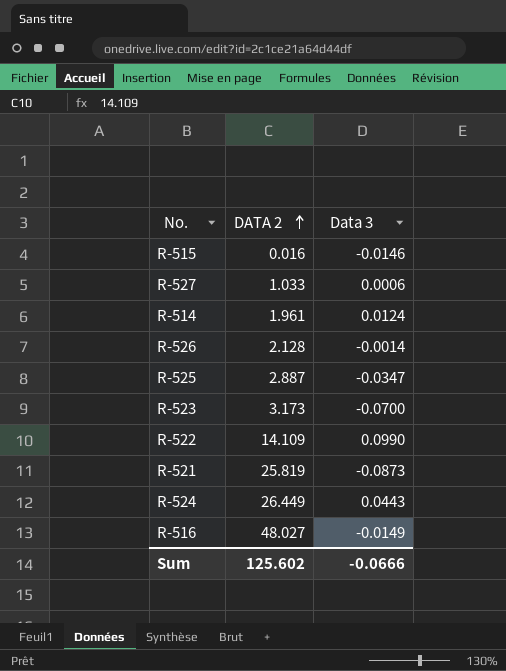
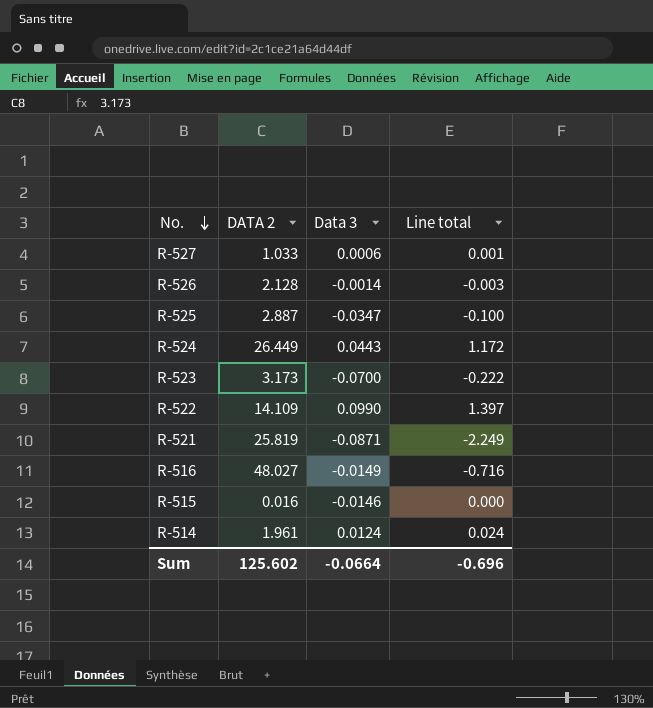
row order: DATA 2 ascending -> No. descending
column Line total | formula: none -> [DATA 2] * [Data 3]
R-521 | Data 3: -0.0873 -> -0.0871
Sum | Data 3: -0.0666 -> -0.0664

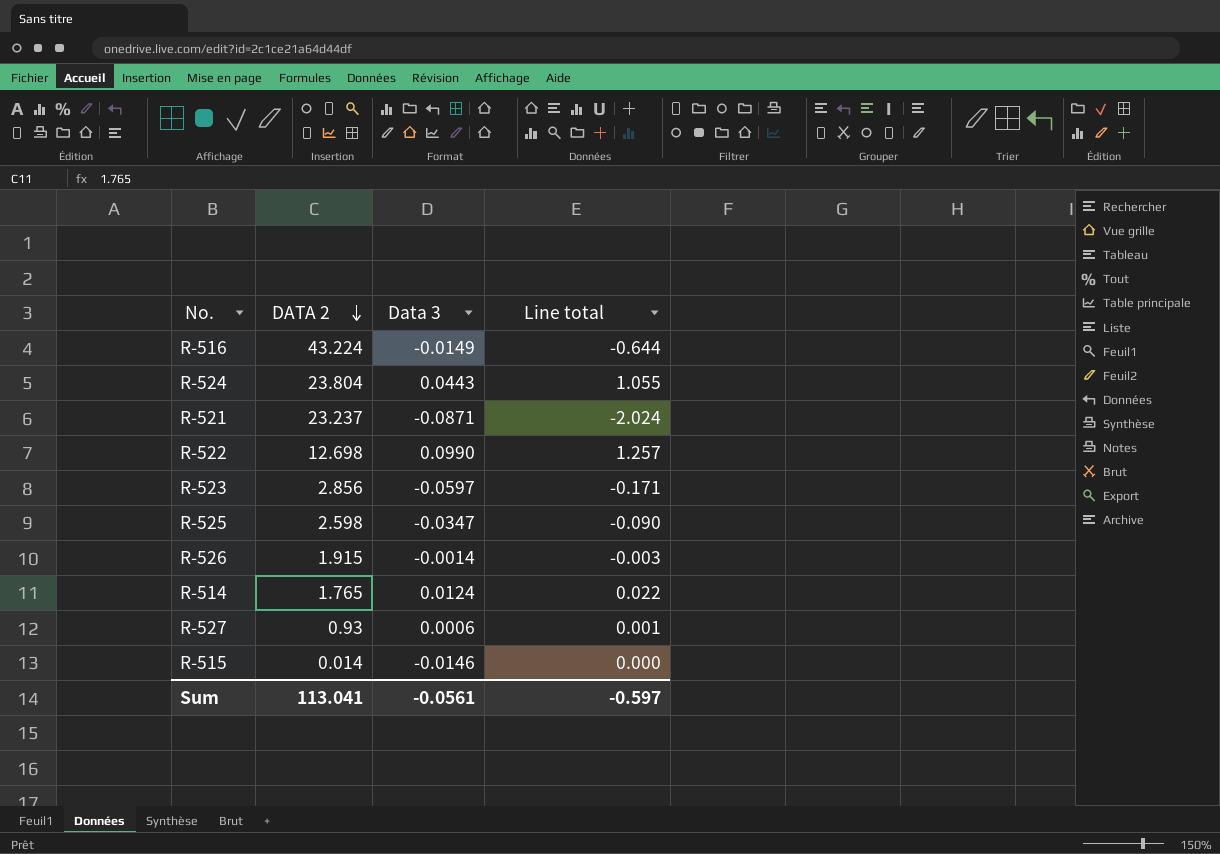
row order: No. descending -> DATA 2 descending
R-516 | DATA 2: 48.027 -> 43.224
R-516 | Line total: -0.716 -> -0.644
R-524 | DATA 2: 26.449 -> 23.804
R-524 | Line total: 1.172 -> 1.055
R-521 | DATA 2: 25.819 -> 23.237
R-521 | Line total: -2.249 -> -2.024
R-522 | DATA 2: 14.109 -> 12.698
R-522 | Line total: 1.397 -> 1.257
R-523 | DATA 2: 3.173 -> 2.856
R-523 | Data 3: -0.0700 -> -0.0597
R-523 | Line total: -0.222 -> -0.171
R-525 | DATA 2: 2.887 -> 2.598
R-525 | Line total: -0.100 -> -0.090
R-526 | DATA 2: 2.128 -> 1.915
R-514 | DATA 2: 1.961 -> 1.765
R-514 | Line total: 0.024 -> 0.022
R-527 | DATA 2: 1.033 -> 0.93
R-515 | DATA 2: 0.016 -> 0.014
Sum | DATA 2: 125.602 -> 113.041
Sum | Data 3: -0.0664 -> -0.0561
Sum | Line total: -0.696 -> -0.597

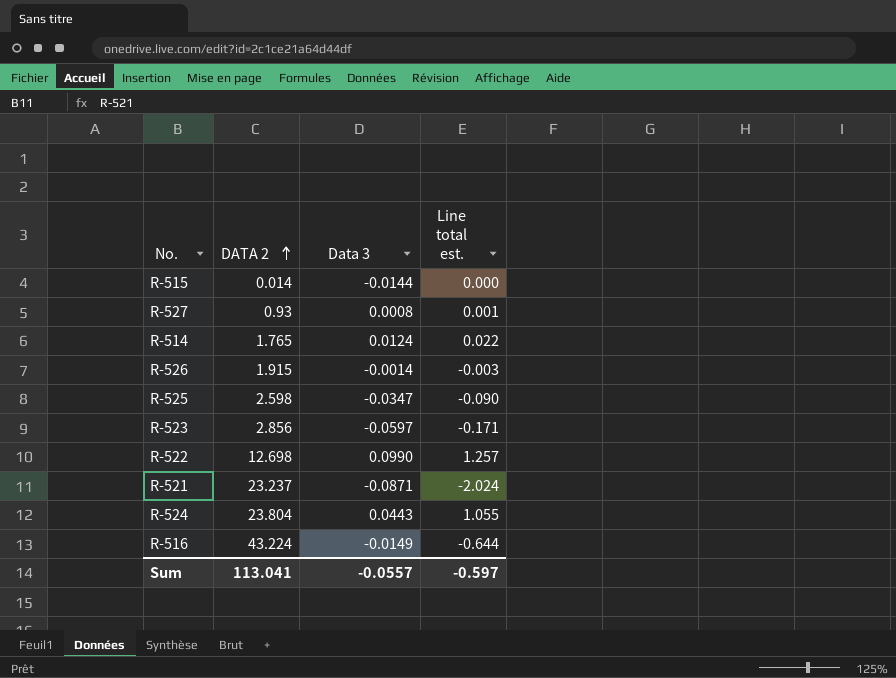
row order: DATA 2 descending -> DATA 2 ascending
column name: Line total -> Line total est.
R-515 | Data 3: -0.0146 -> -0.0144
R-527 | Data 3: 0.0006 -> 0.0008
Sum | Data 3: -0.0561 -> -0.0557

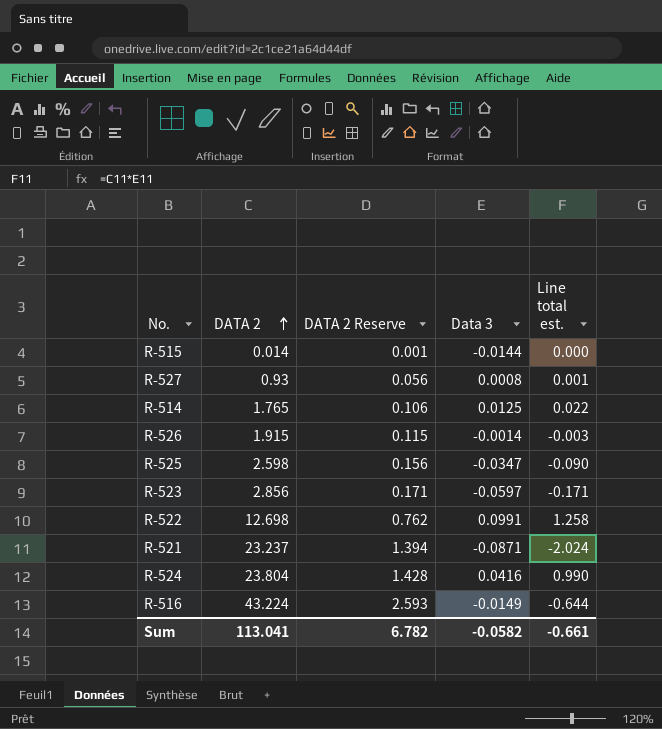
column DATA 2 Reserve | formula: none -> [DATA 2] * 0.06
R-514 | Data 3: 0.0124 -> 0.0125
R-522 | Data 3: 0.0990 -> 0.0991
R-522 | Line total est.: 1.257 -> 1.258
R-524 | Data 3: 0.0443 -> 0.0416
R-524 | Line total est.: 1.055 -> 0.990
Sum | Data 3: -0.0557 -> -0.0582
Sum | Line total est.: -0.597 -> -0.661

